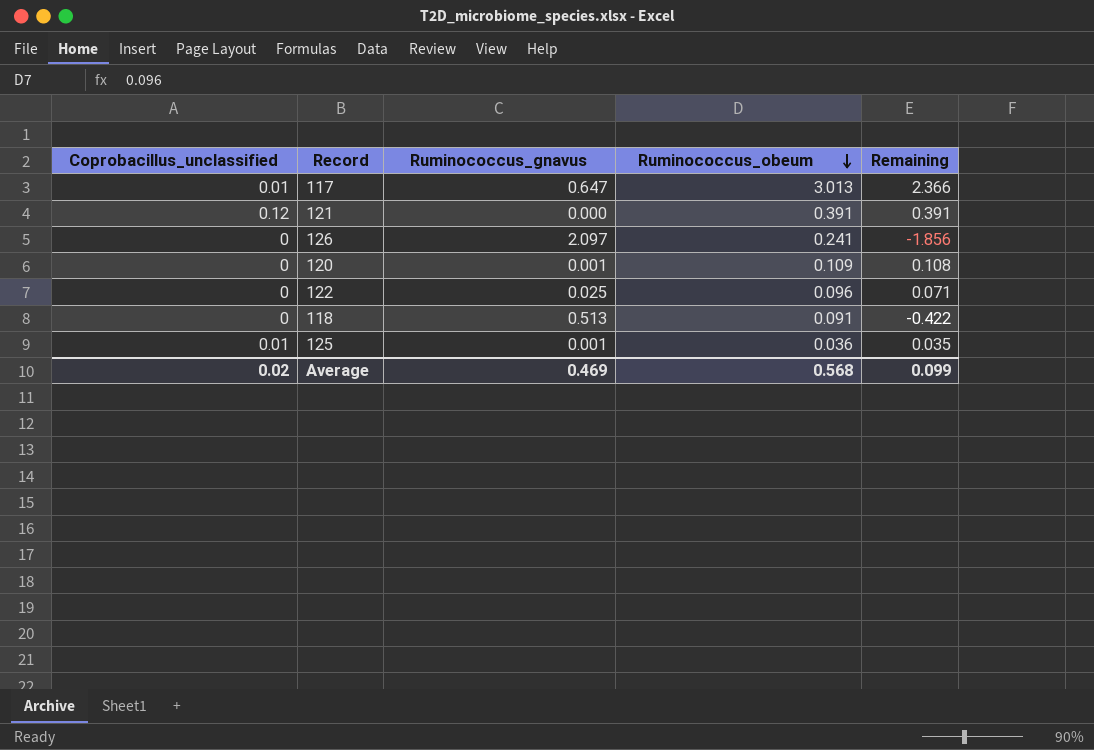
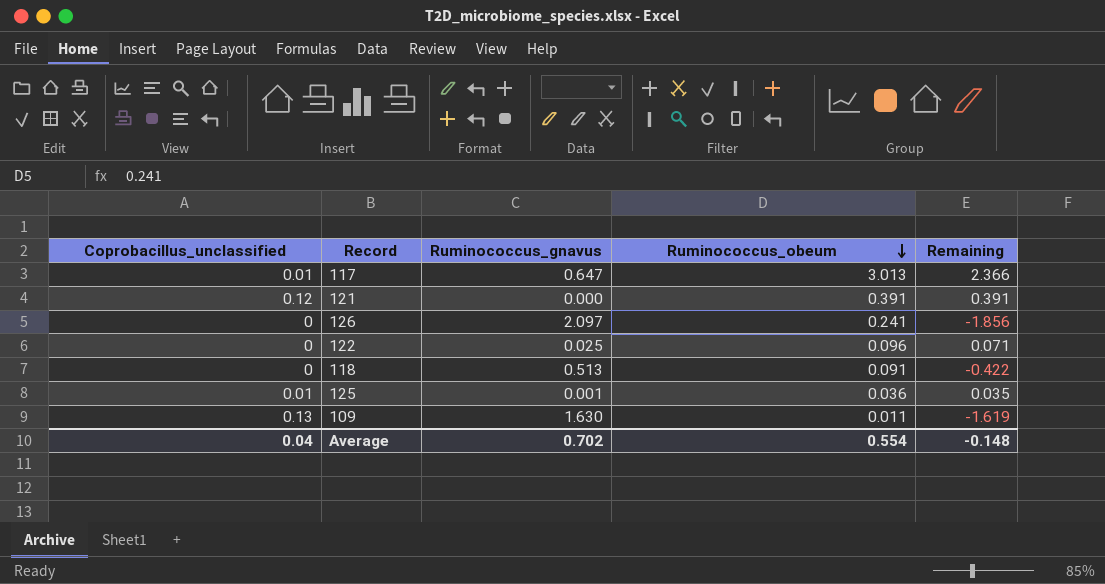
row 120: 0 | 0.001 | 0.109 | 0.108 -> none
row 109: none -> 0.13 | 1.630 | 0.011 | -1.619
Average | Coprobacillus_unclassified: 0.02 -> 0.04
Average | Ruminococcus_gnavus: 0.469 -> 0.702
Average | Ruminococcus_obeum: 0.568 -> 0.554
Average | Remaining: 0.099 -> -0.148

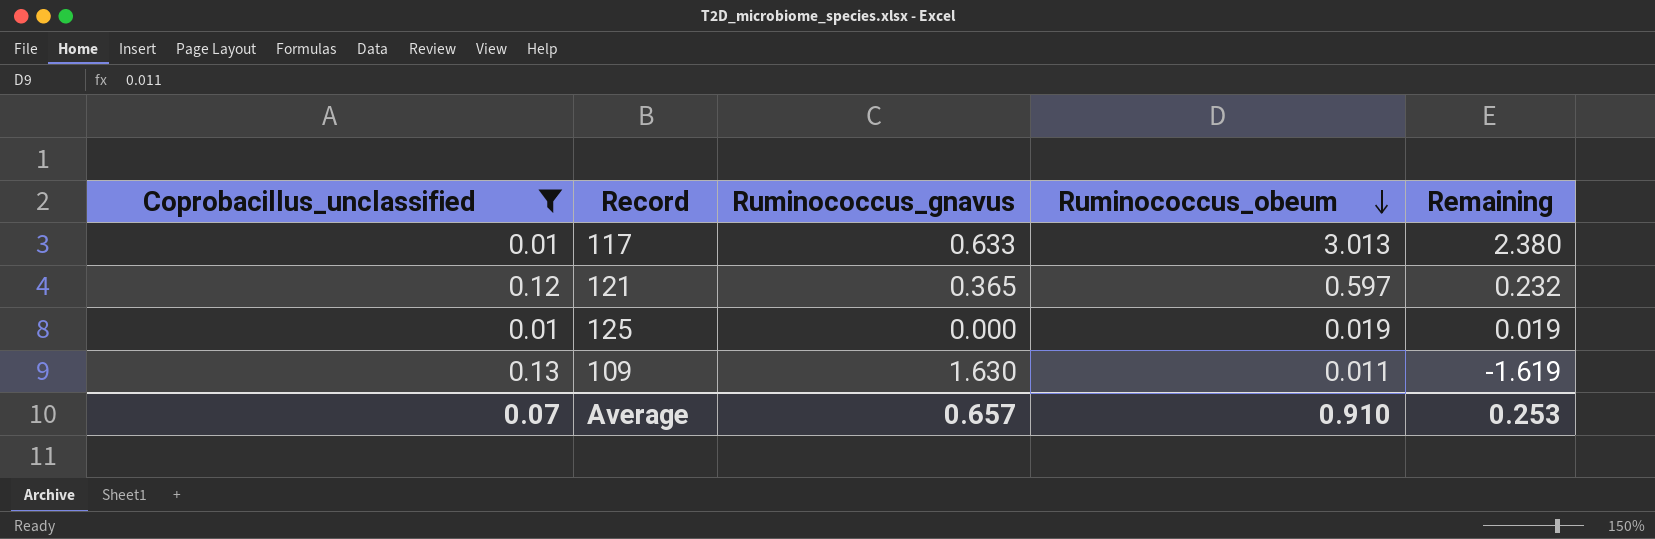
filter: none -> Coprobacillus_unclassified != 0
117 | Ruminococcus_gnavus: 0.647 -> 0.633
117 | Remaining: 2.366 -> 2.380
121 | Ruminococcus_gnavus: 0.000 -> 0.365
121 | Ruminococcus_obeum: 0.391 -> 0.597
121 | Remaining: 0.391 -> 0.232
125 | Ruminococcus_gnavus: 0.001 -> 0.000
125 | Ruminococcus_obeum: 0.036 -> 0.019
125 | Remaining: 0.035 -> 0.019
Average | Coprobacillus_unclassified: 0.04 -> 0.07
Average | Ruminococcus_gnavus: 0.702 -> 0.657
Average | Ruminococcus_obeum: 0.554 -> 0.910
Average | Remaining: -0.148 -> 0.253

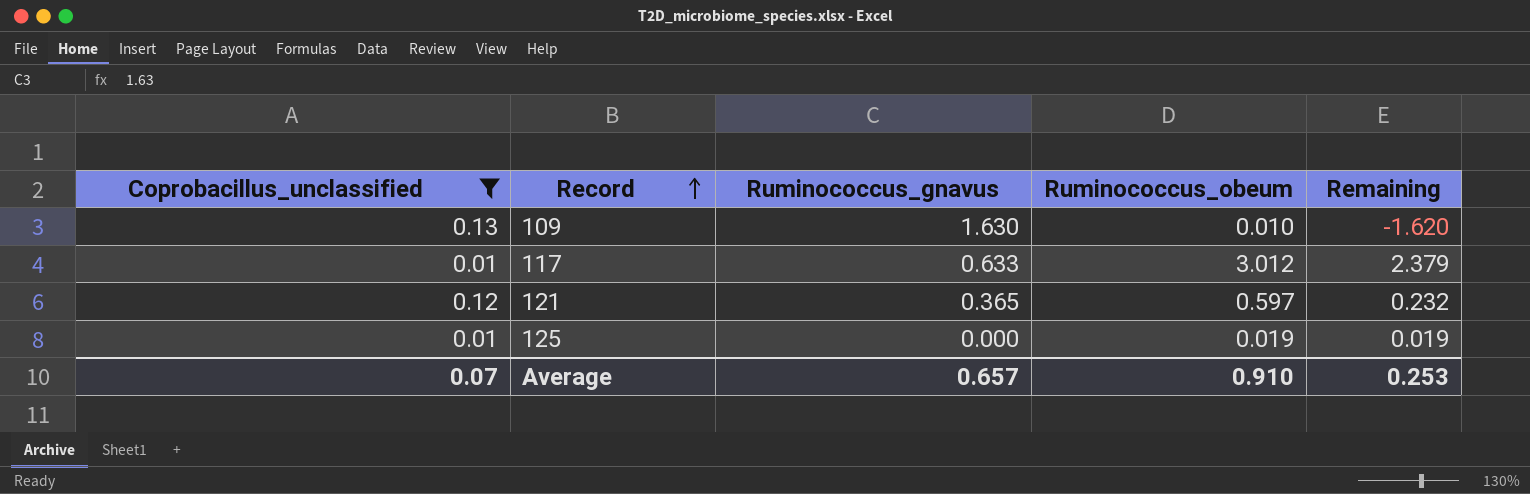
row order: Ruminococcus_obeum descending -> Record ascending
109 | Ruminococcus_obeum: 0.011 -> 0.010
109 | Remaining: -1.619 -> -1.620
117 | Ruminococcus_obeum: 3.013 -> 3.012
117 | Remaining: 2.380 -> 2.379

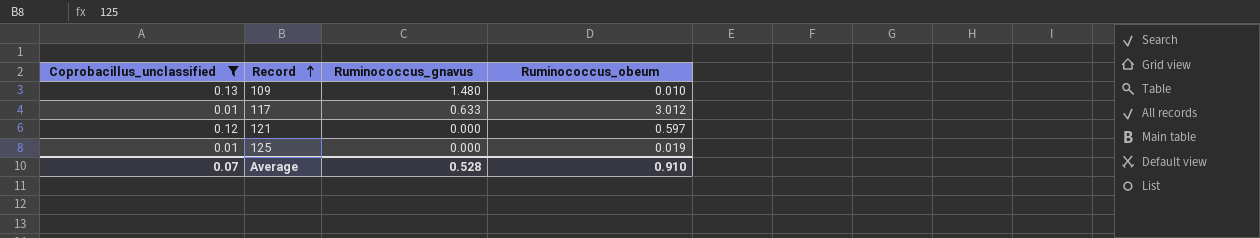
column Remaining | formula: [Ruminococcus_obeum] - [Ruminococcus_gnavus] -> none
109 | Ruminococcus_gnavus: 1.630 -> 1.480
121 | Ruminococcus_gnavus: 0.365 -> 0.000
Average | Ruminococcus_gnavus: 0.657 -> 0.528

